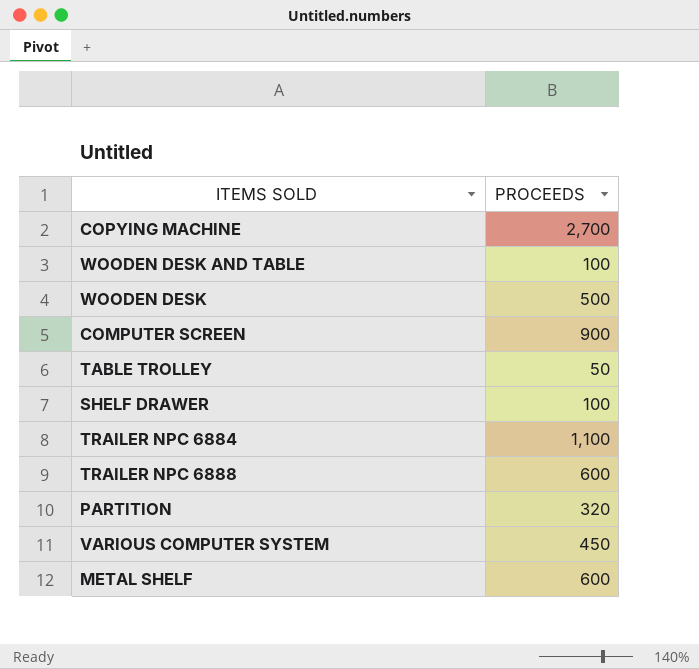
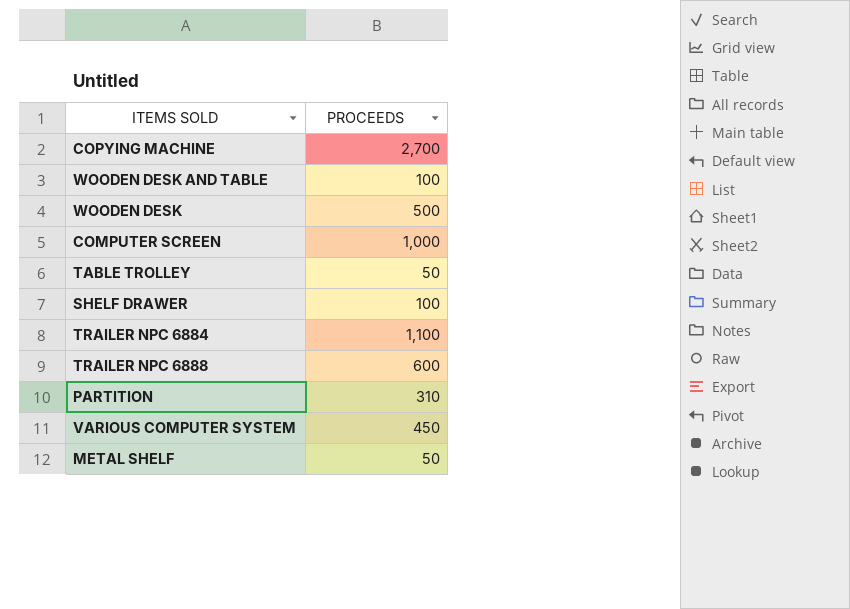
COMPUTER SCREEN | PROCEEDS: 900 -> 1,000
PARTITION | PROCEEDS: 320 -> 310
METAL SHELF | PROCEEDS: 600 -> 50

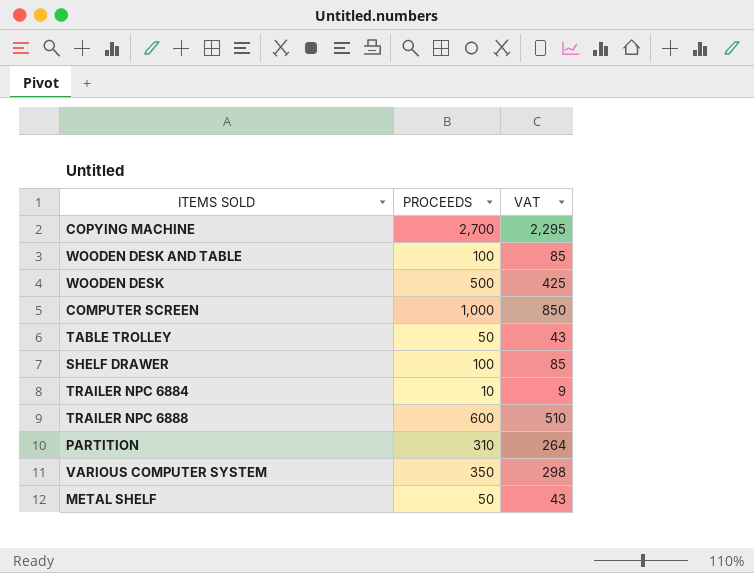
column VAT | formula: none -> [PROCEEDS] * 0.85
TRAILER NPC 6884 | PROCEEDS: 1,100 -> 10
VARIOUS COMPUTER SYSTEM | PROCEEDS: 450 -> 350

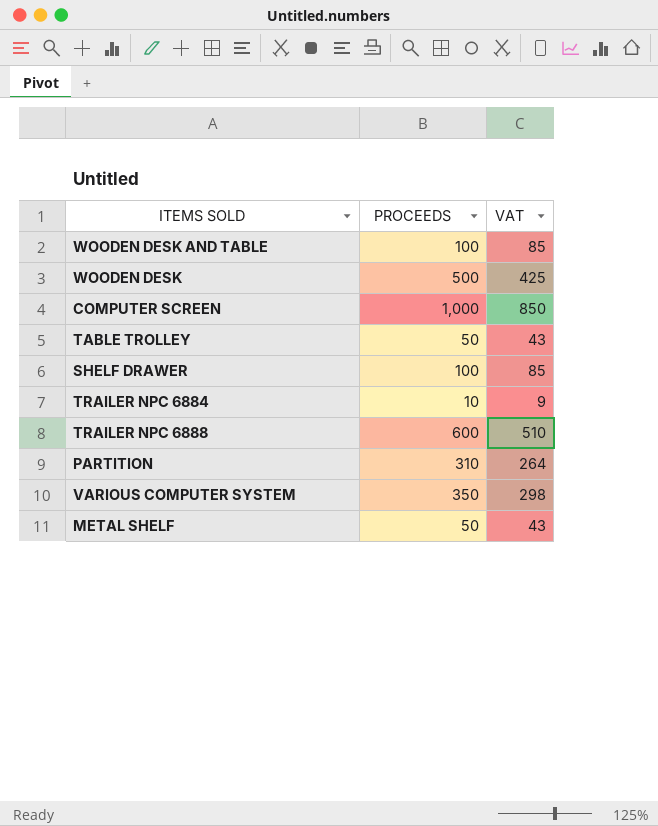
row COPYING MACHINE: 2,700 | 2,295 -> none

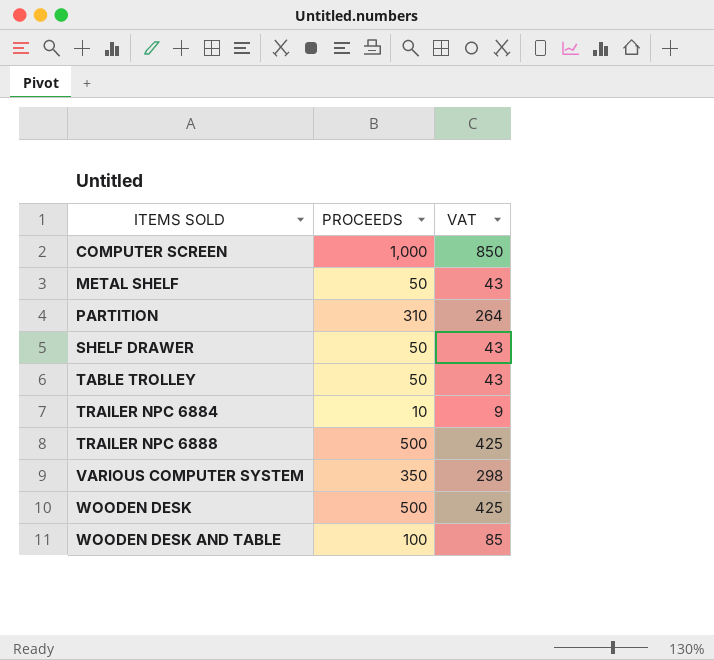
row order: none -> ITEMS SOLD ascending
SHELF DRAWER | PROCEEDS: 100 -> 50
SHELF DRAWER | VAT: 85 -> 43
TRAILER NPC 6888 | PROCEEDS: 600 -> 500
TRAILER NPC 6888 | VAT: 510 -> 425

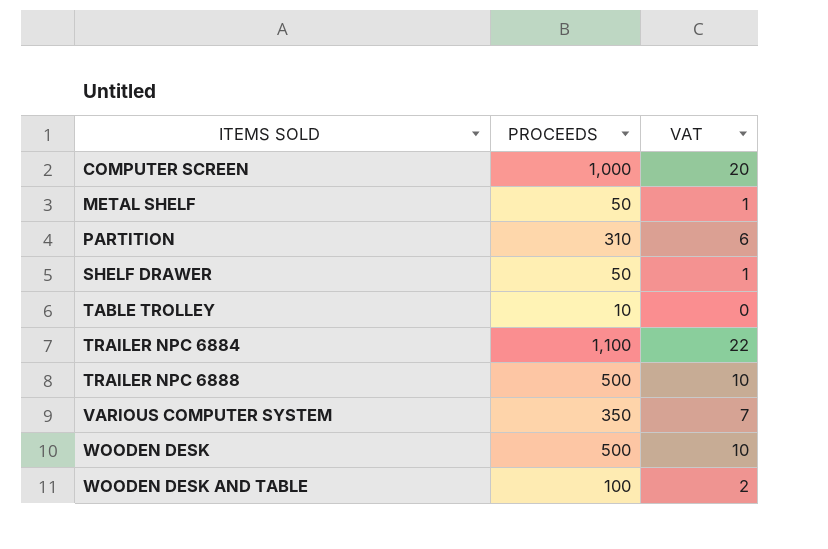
column VAT | formula: [PROCEEDS] * 0.85 -> [PROCEEDS] * 0.02
TABLE TROLLEY | PROCEEDS: 50 -> 10
TRAILER NPC 6884 | PROCEEDS: 10 -> 1,100

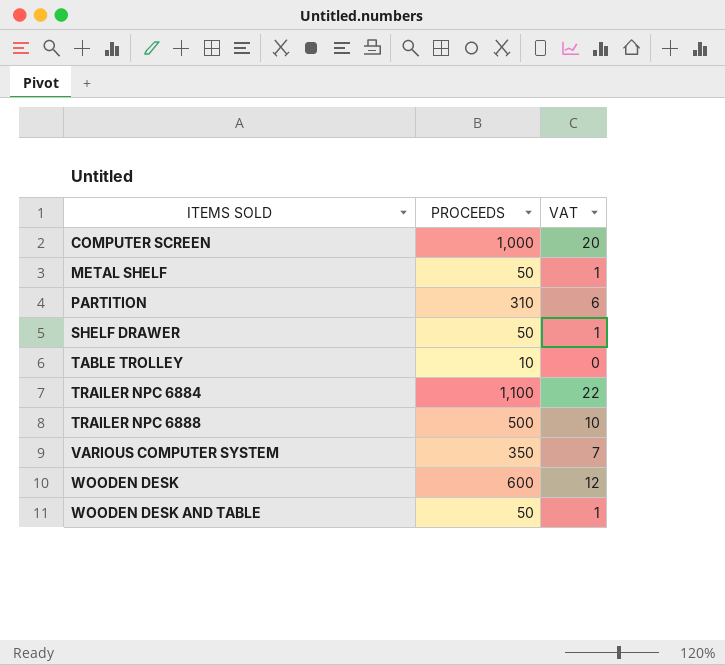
WOODEN DESK | PROCEEDS: 500 -> 600
WOODEN DESK | VAT: 10 -> 12
WOODEN DESK AND TABLE | PROCEEDS: 100 -> 50
WOODEN DESK AND TABLE | VAT: 2 -> 1

